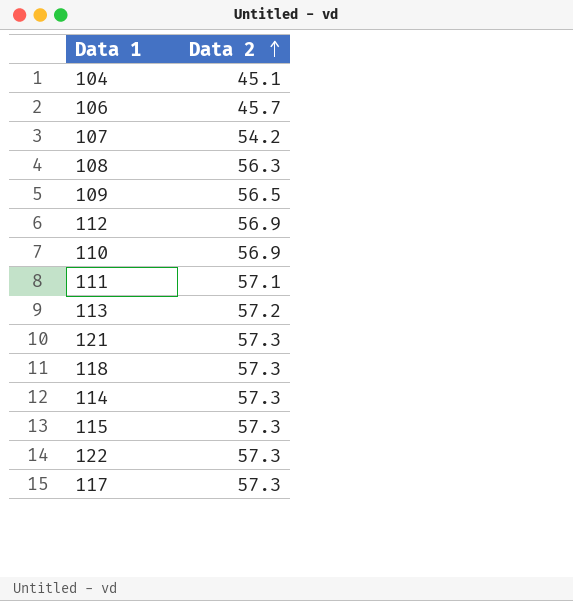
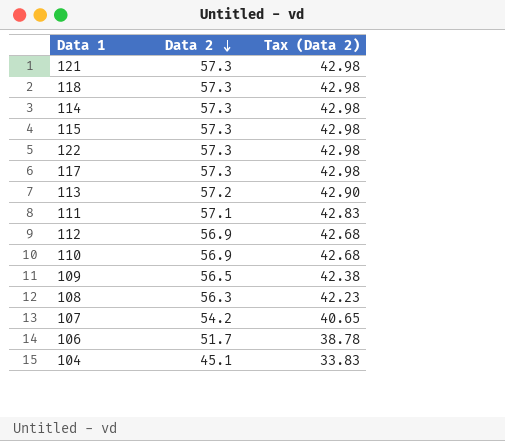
row order: Data 2 ascending -> Data 2 descending
column Tax (Data 2) | formula: none -> [Data 2] * 0.75
106 | Data 2: 45.7 -> 51.7

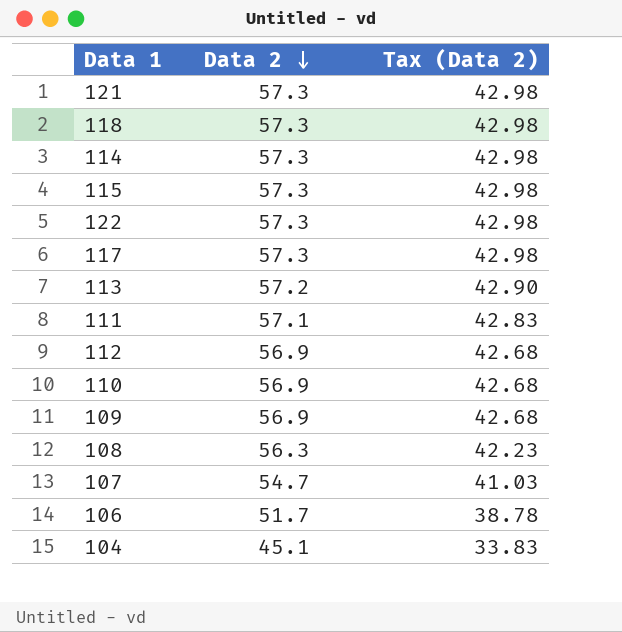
109 | Data 2: 56.5 -> 56.9
109 | Tax (Data 2): 42.38 -> 42.68
107 | Data 2: 54.2 -> 54.7
107 | Tax (Data 2): 40.65 -> 41.03

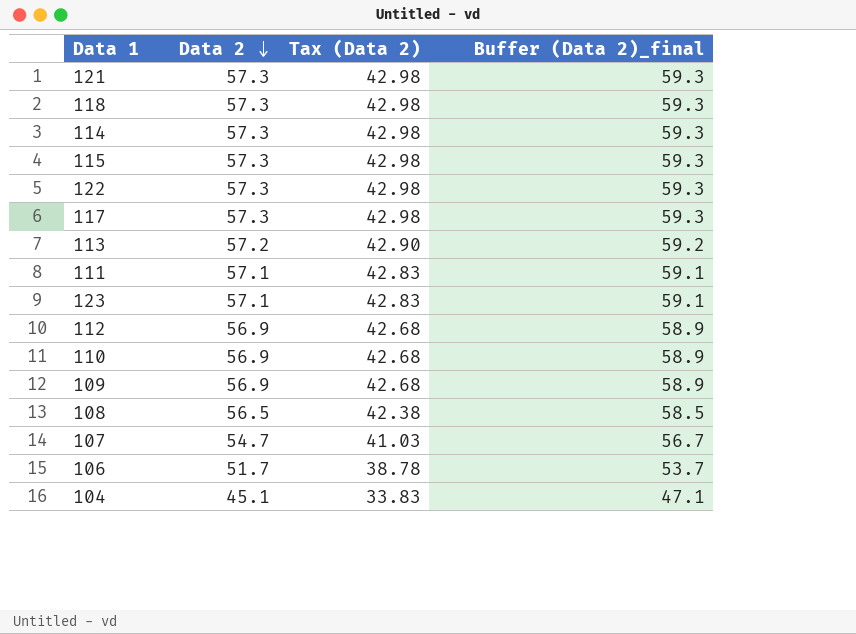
column Buffer (Data 2)_final | formula: none -> [Data 2] + 2
row 123: none -> 57.1 | 42.83 | 59.1
108 | Data 2: 56.3 -> 56.5
108 | Tax (Data 2): 42.23 -> 42.38

